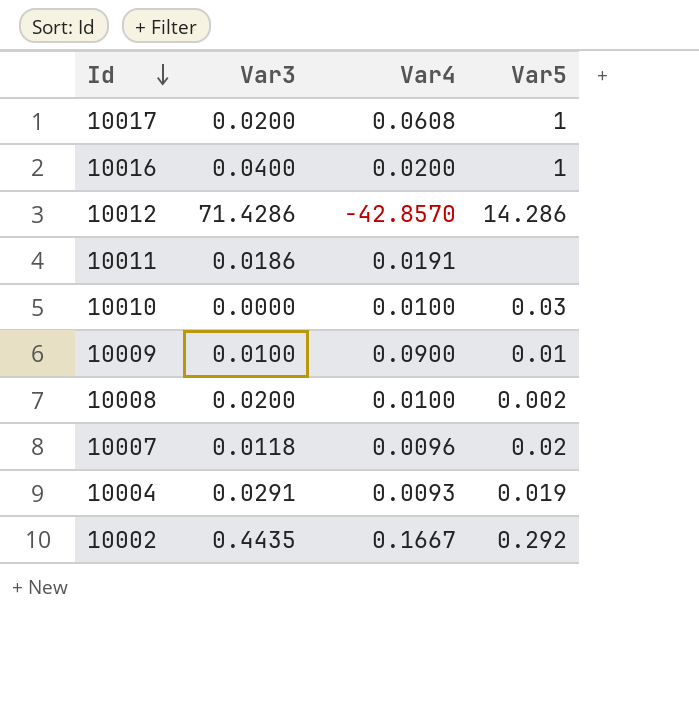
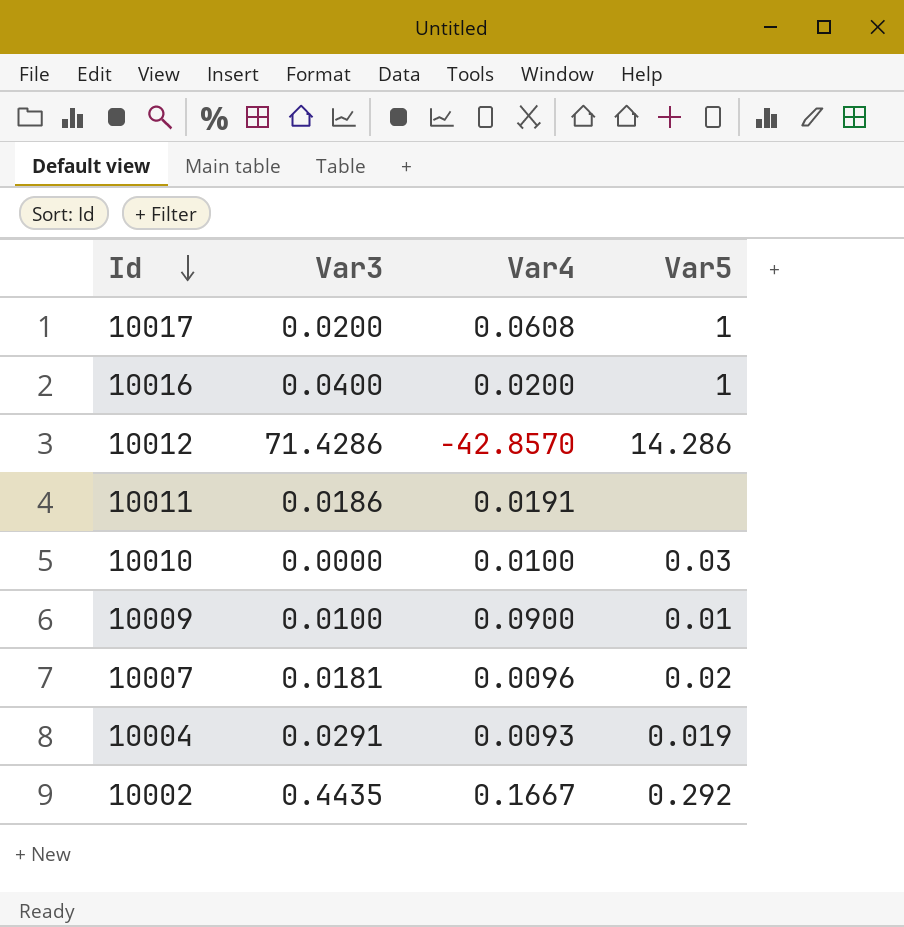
row 10008: 0.0200 | 0.0100 | 0.002 -> none
10007 | Var3: 0.0118 -> 0.0181

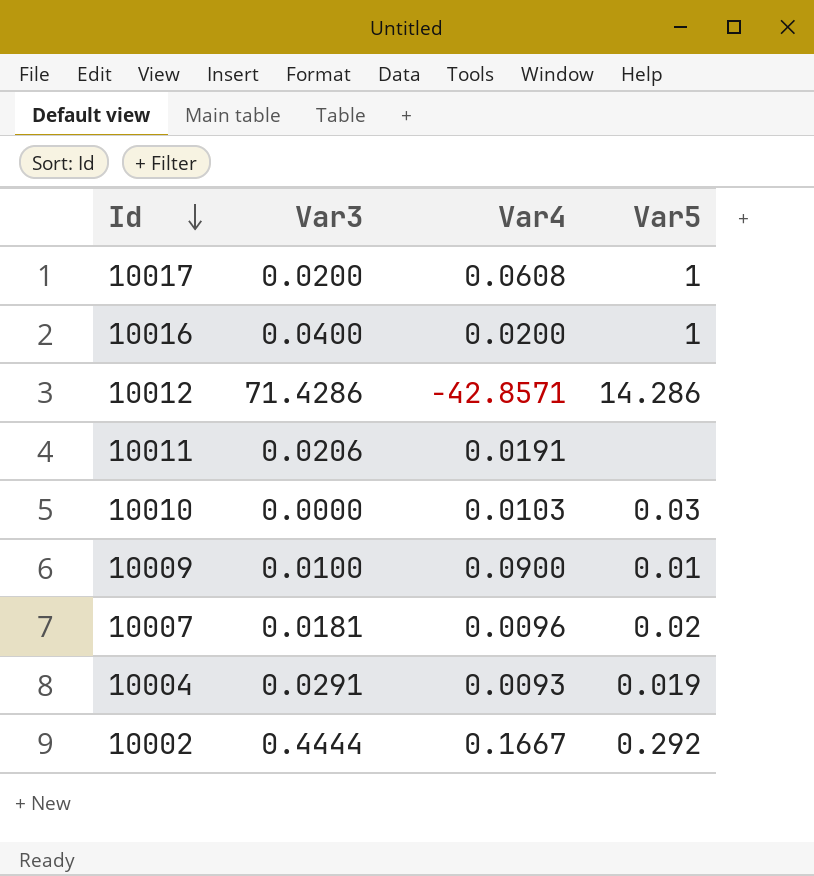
10012 | Var4: -42.8570 -> -42.8571
10011 | Var3: 0.0186 -> 0.0206
10010 | Var4: 0.0100 -> 0.0103
10002 | Var3: 0.4435 -> 0.4444

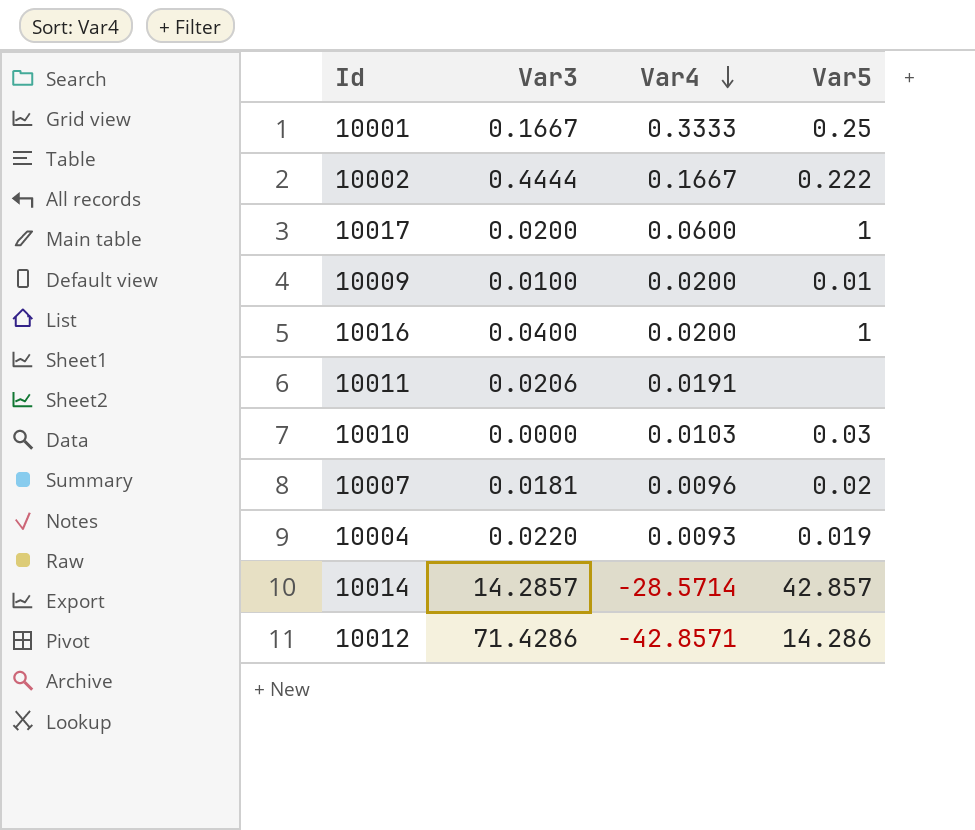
row order: Id descending -> Var4 descending
row 10001: none -> 0.1667 | 0.3333 | 0.25
10002 | Var5: 0.292 -> 0.222
10017 | Var4: 0.0608 -> 0.0600
10009 | Var4: 0.0900 -> 0.0200
10004 | Var3: 0.0291 -> 0.0220
row 10014: none -> 14.2857 | -28.5714 | 42.857

